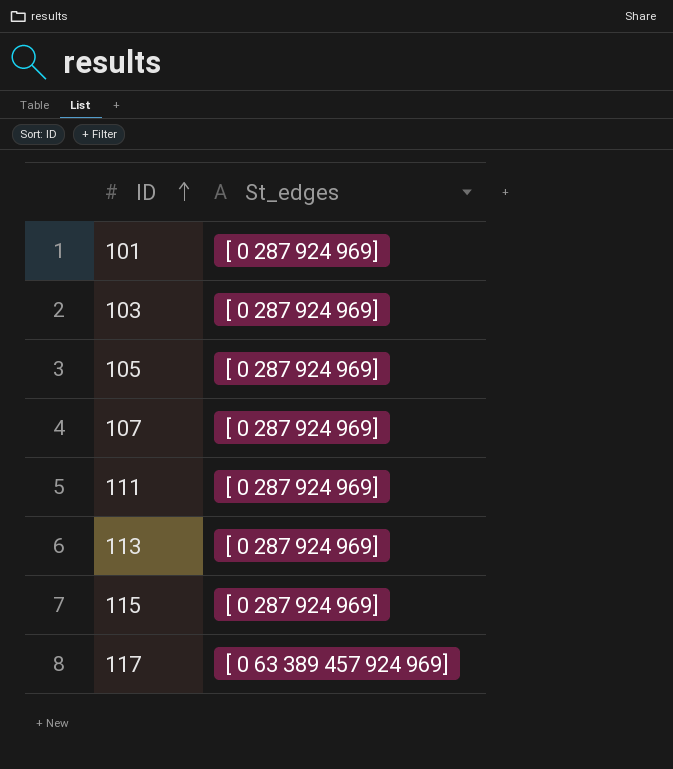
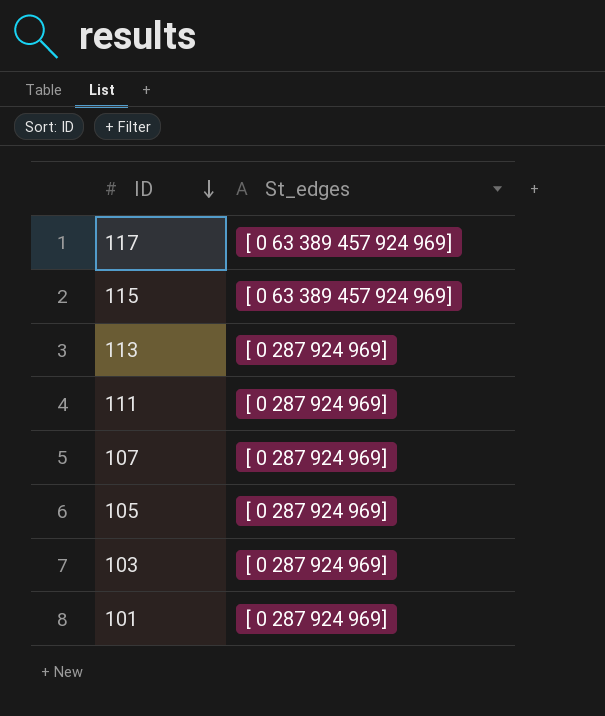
row order: ID ascending -> ID descending
115 | St_edges: [ 0 287 924 969] -> [ 0 63 389 457 924 969]

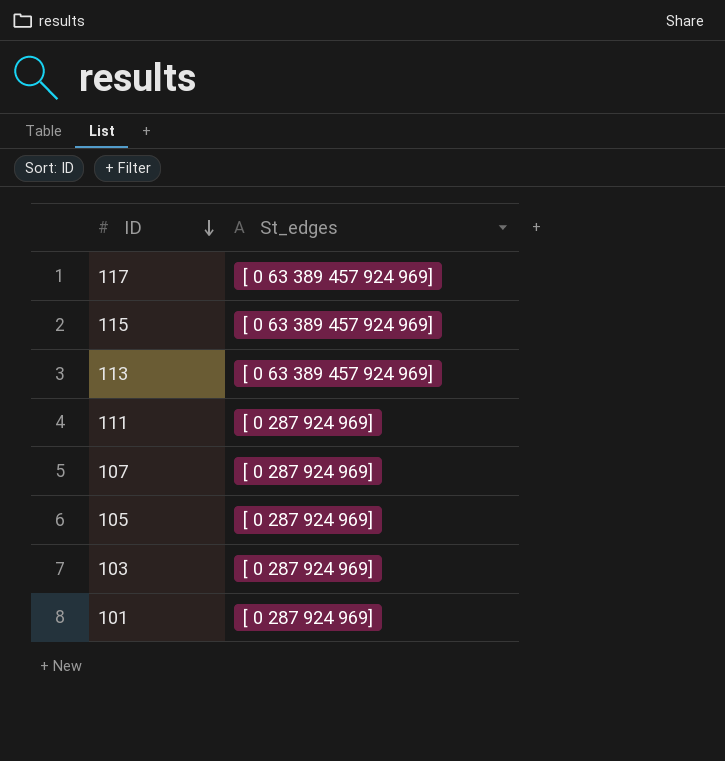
113 | St_edges: [ 0 287 924 969] -> [ 0 63 389 457 924 969]

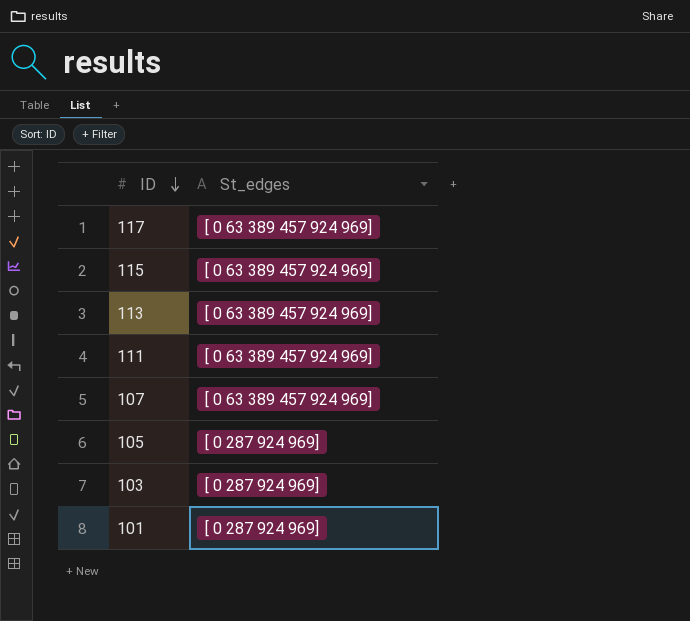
111 | St_edges: [ 0 287 924 969] -> [ 0 63 389 457 924 969]
107 | St_edges: [ 0 287 924 969] -> [ 0 63 389 457 924 969]

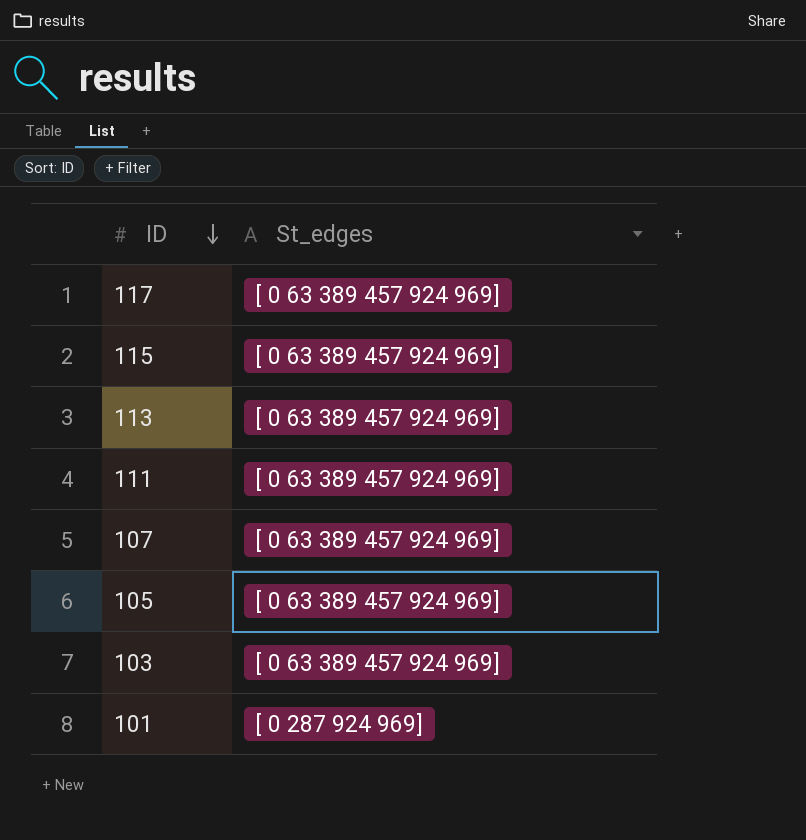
105 | St_edges: [ 0 287 924 969] -> [ 0 63 389 457 924 969]
103 | St_edges: [ 0 287 924 969] -> [ 0 63 389 457 924 969]

